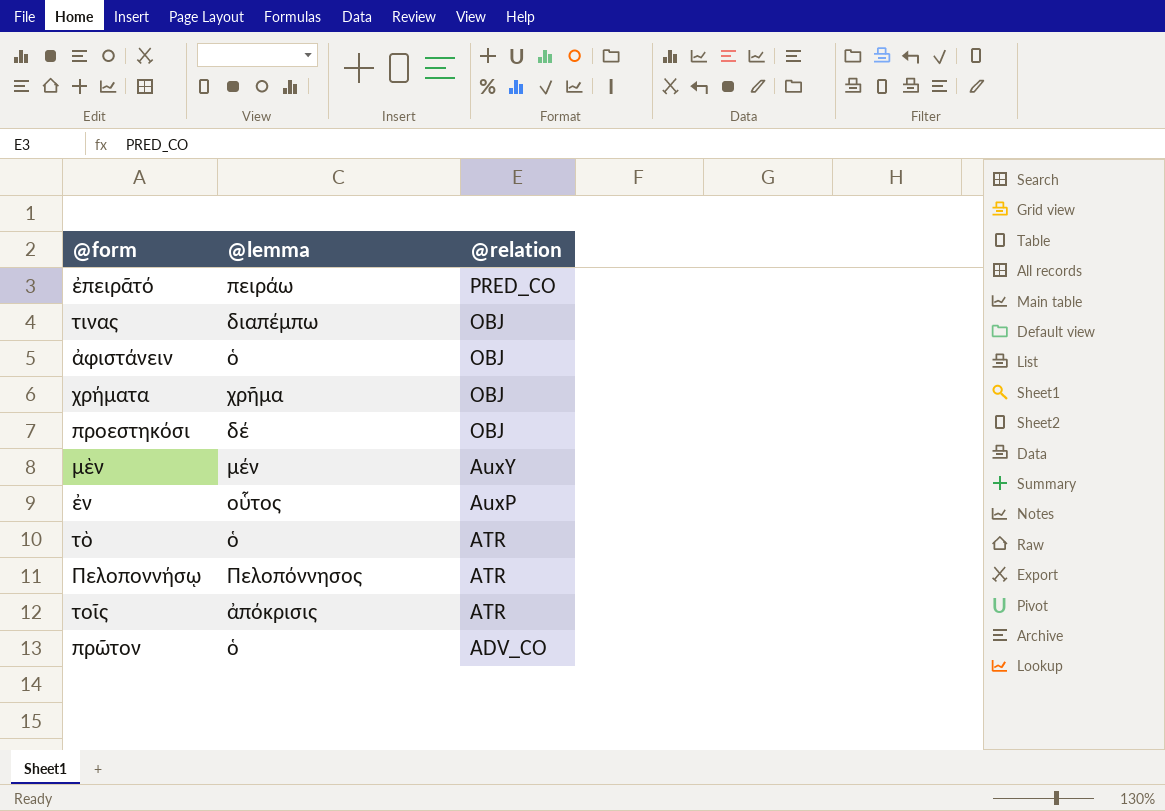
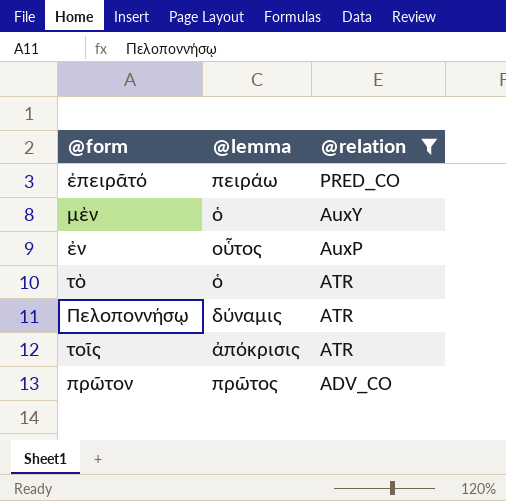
filter: none -> @relation != OBJ
μὲν | @lemma: μέν -> ὁ
Πελοποννήσῳ | @lemma: Πελοπόννησος -> δύναμις
πρῶτον | @lemma: ὁ -> πρῶτος

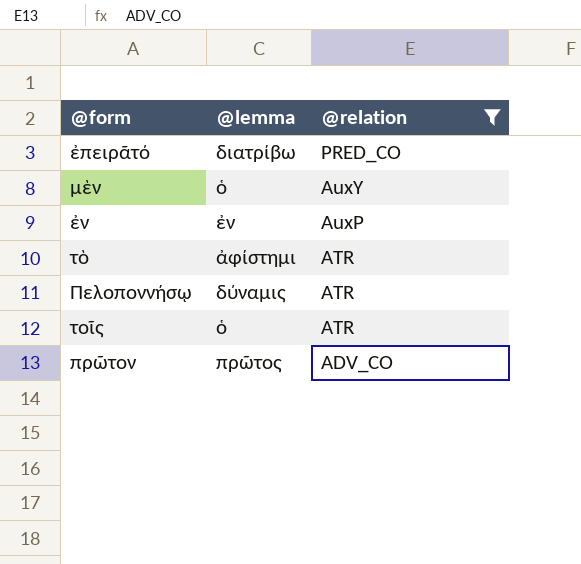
ἐπειρᾶτό | @lemma: πειράω -> διατρίβω
ἐν | @lemma: οὗτος -> ἐν
τὸ | @lemma: ὁ -> ἀφίστημι
τοῖς | @lemma: ἀπόκρισις -> ὁ

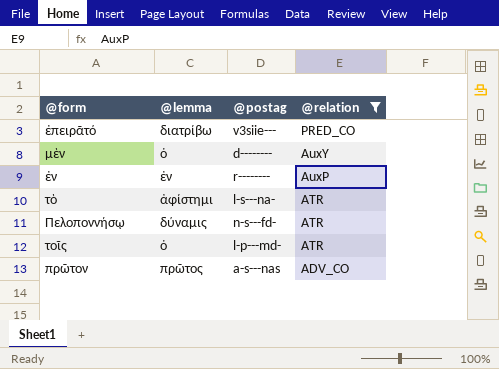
column @postag | position: none -> 3

